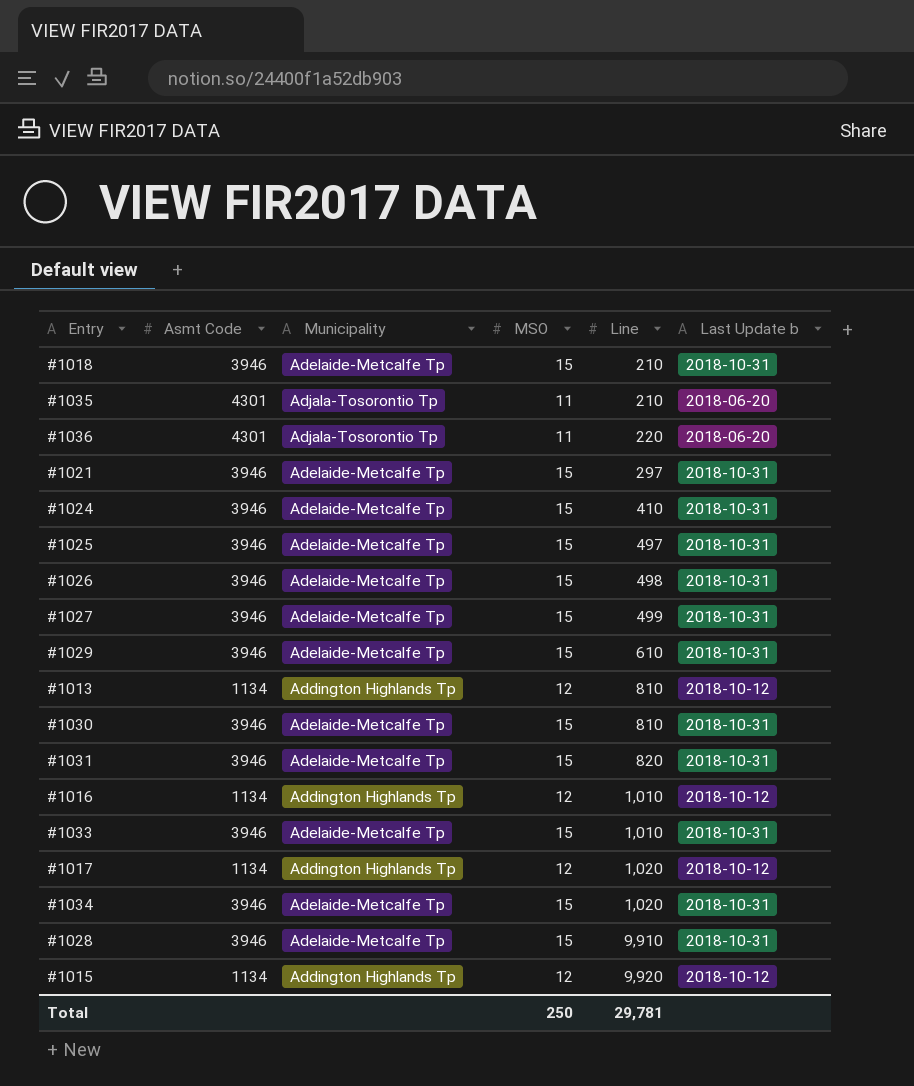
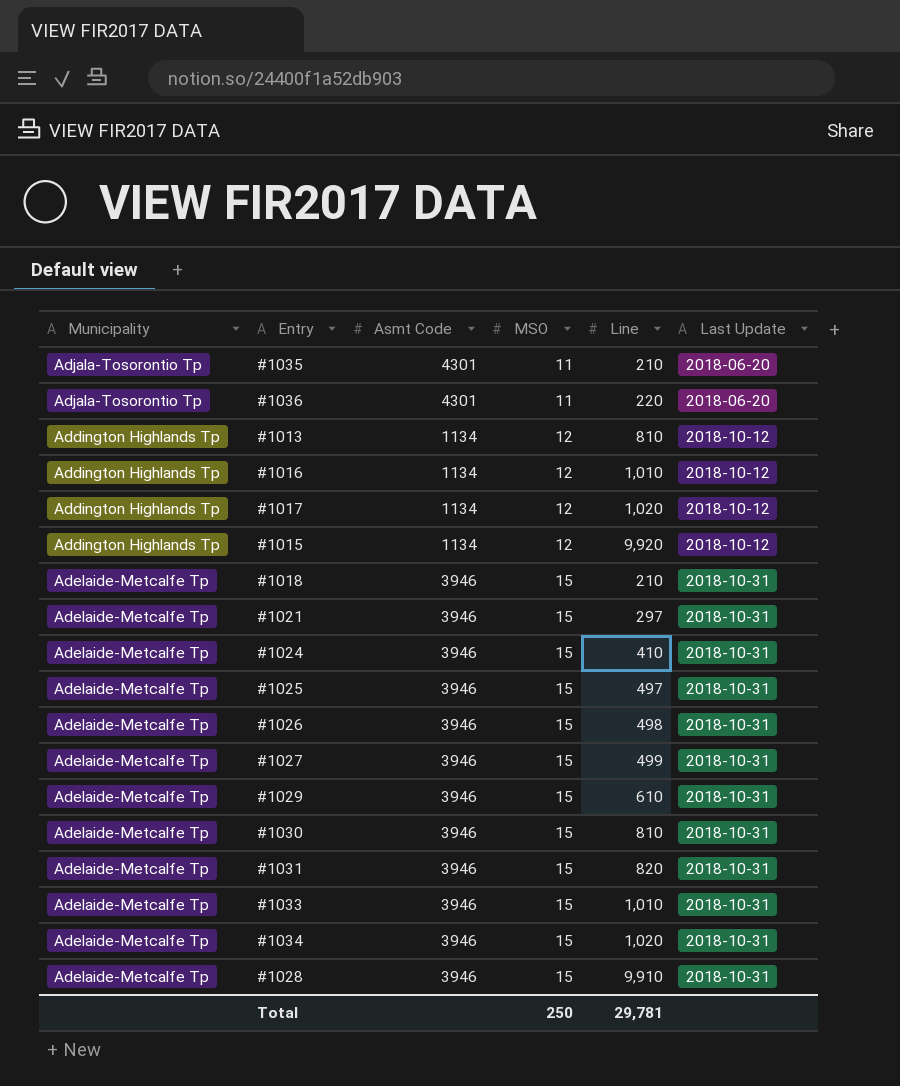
row order: Line ascending -> MSO ascending
column Municipality | position: 3 -> 1
column name: Last Update b -> Last Update

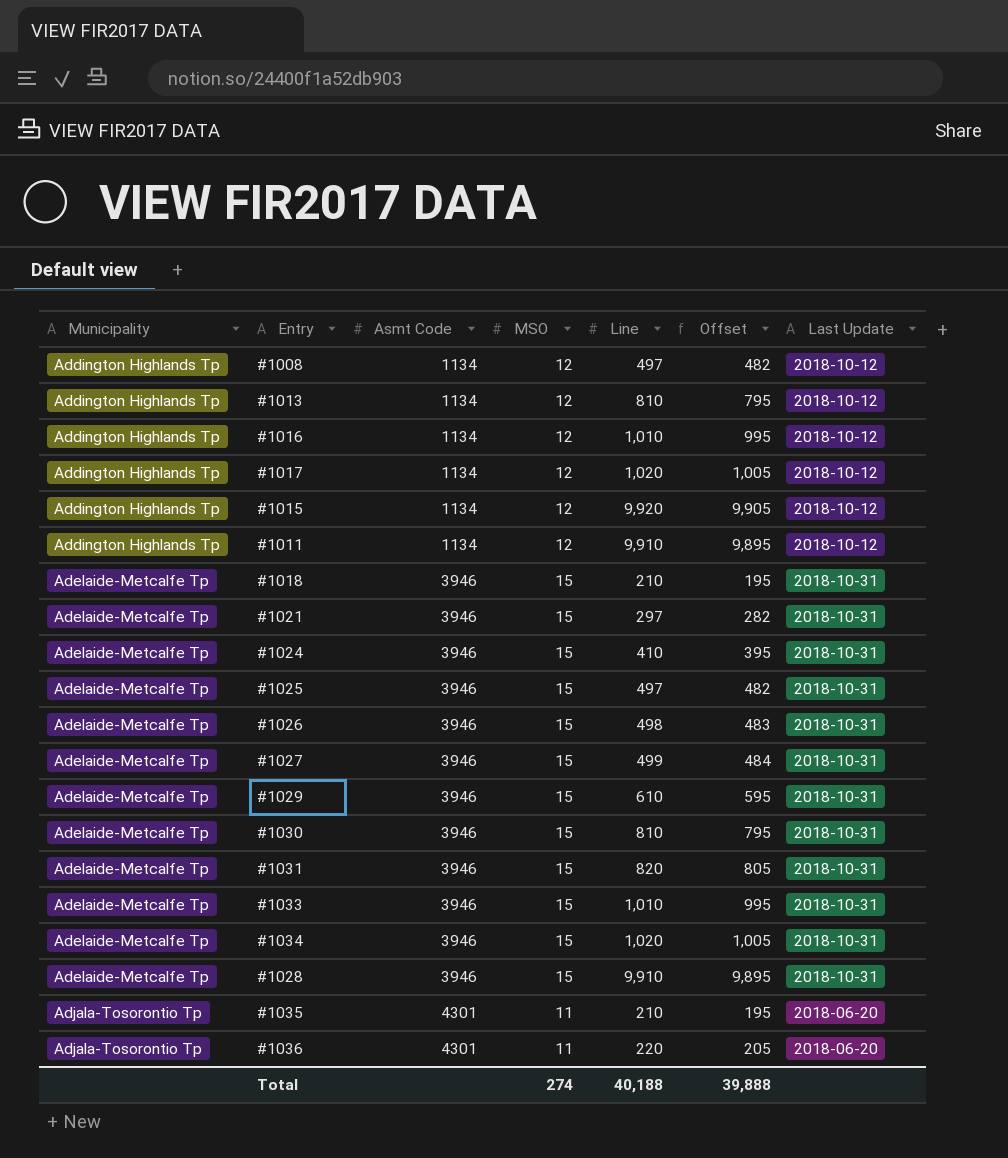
row order: MSO ascending -> Municipality ascending
column Offset | formula: none -> [Line] - 15
row #1008: none -> Addington Highlands Tp | 1134 | 12 | 497 | 482 | 2018-10-12
row #1011: none -> Addington Highlands Tp | 1134 | 12 | 9,910 | 9,895 | 2018-10-12
Total | MSO: 250 -> 274
Total | Line: 29,781 -> 40,188

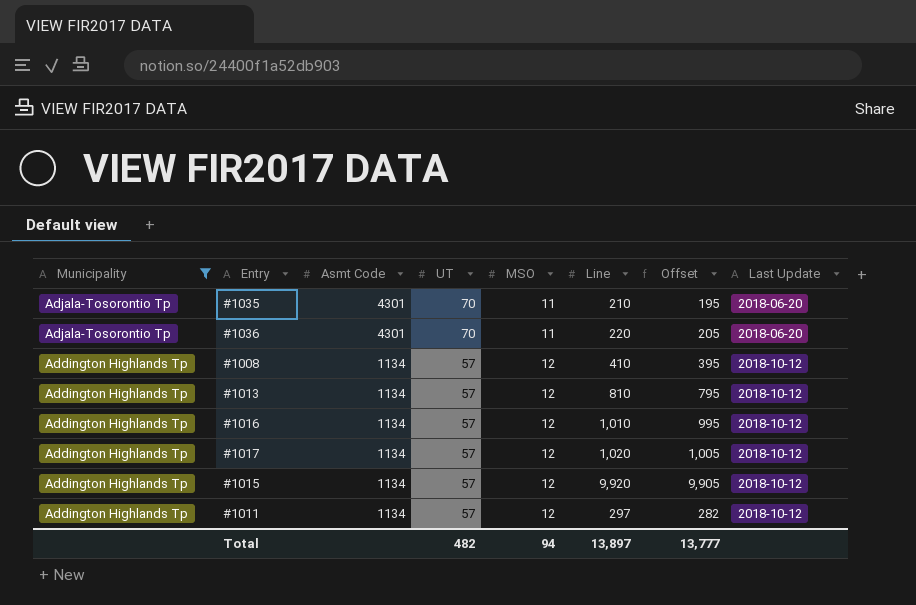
filter: none -> Municipality != Adelaide-Metcalfe Tp
row order: Municipality ascending -> Municipality descending
column UT | position: none -> 4
#1008 | Line: 497 -> 410
#1008 | Offset: 482 -> 395
#1011 | Line: 9,910 -> 297
#1011 | Offset: 9,895 -> 282
Total | MSO: 274 -> 94
Total | Line: 40,188 -> 13,897
Total | Offset: 39,888 -> 13,777

